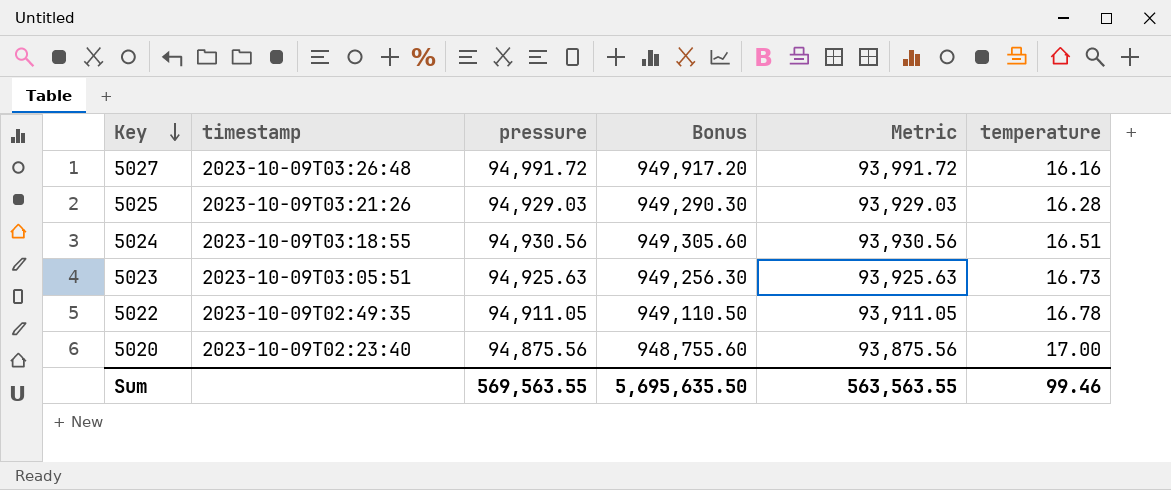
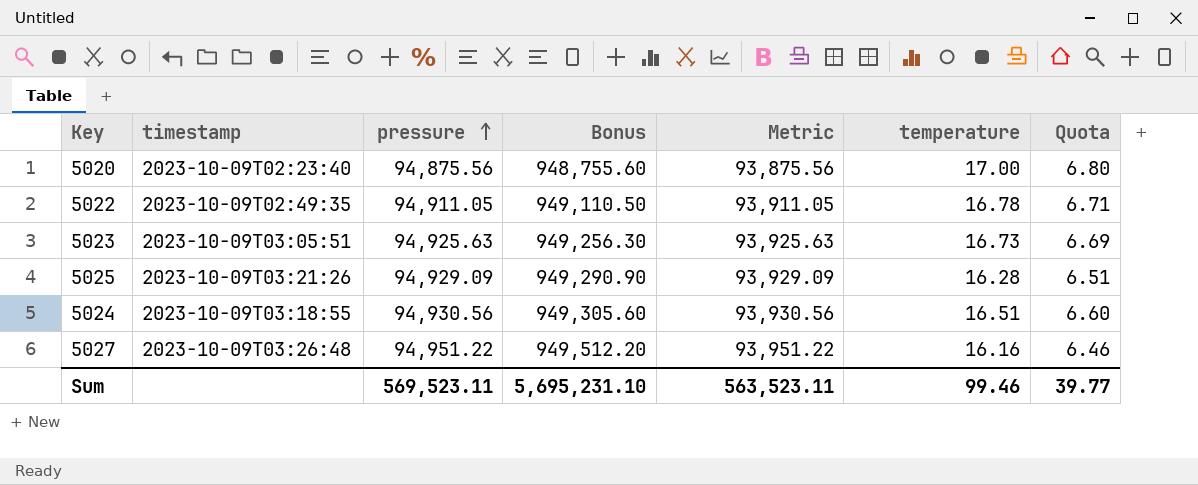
row order: Key descending -> pressure ascending
column Quota | formula: none -> [temperature] * 0.4
5025 | pressure: 94,929.03 -> 94,929.09
5025 | Bonus: 949,290.30 -> 949,290.90
5025 | Metric: 93,929.03 -> 93,929.09
5027 | pressure: 94,991.72 -> 94,951.22
5027 | Bonus: 949,917.20 -> 949,512.20
5027 | Metric: 93,991.72 -> 93,951.22
Sum | pressure: 569,563.55 -> 569,523.11
Sum | Bonus: 5,695,635.50 -> 5,695,231.10
Sum | Metric: 563,563.55 -> 563,523.11

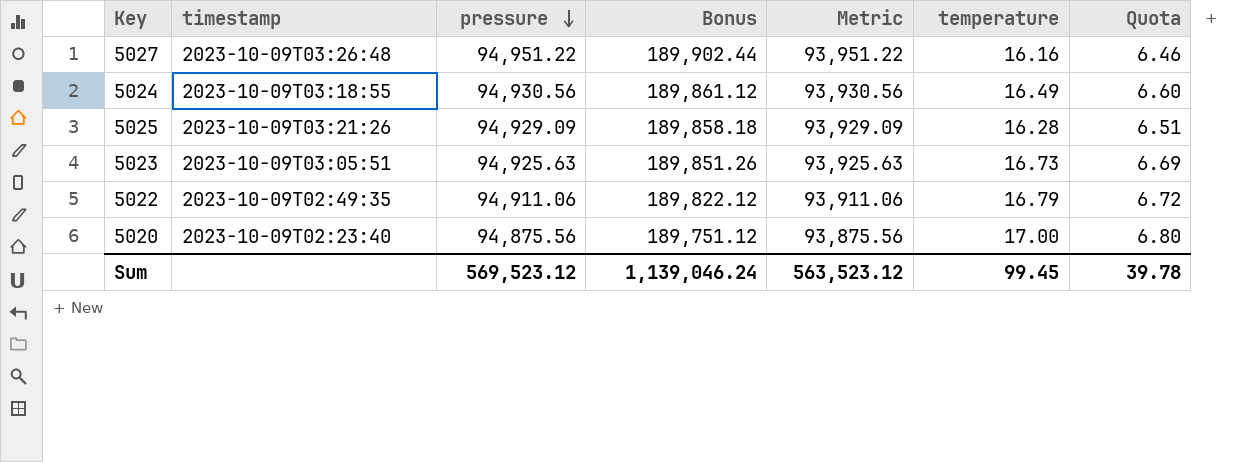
row order: pressure ascending -> pressure descending
column Bonus | formula: [pressure] * 10 -> [pressure] * 2
5024 | temperature: 16.51 -> 16.49
5022 | pressure: 94,911.05 -> 94,911.06
5022 | Metric: 93,911.05 -> 93,911.06
5022 | temperature: 16.78 -> 16.79
5022 | Quota: 6.71 -> 6.72
Sum | pressure: 569,523.11 -> 569,523.12
Sum | Bonus: 5,695,231.10 -> 1,139,046.24
Sum | Metric: 563,523.11 -> 563,523.12
Sum | temperature: 99.46 -> 99.45
Sum | Quota: 39.77 -> 39.78

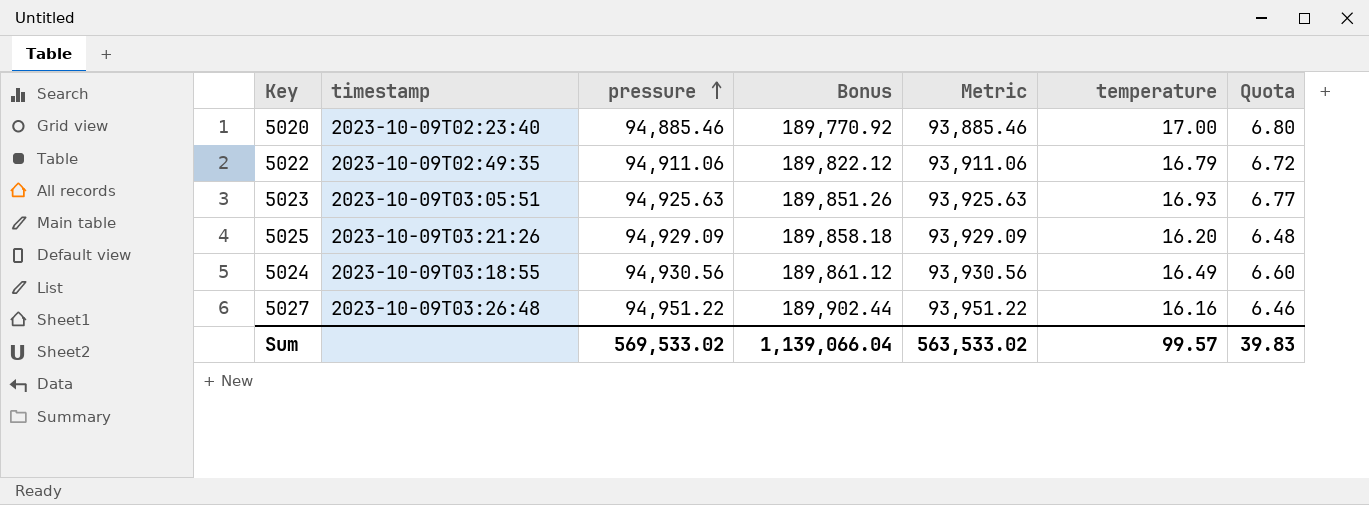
row order: pressure descending -> pressure ascending
5020 | pressure: 94,875.56 -> 94,885.46
5020 | Bonus: 189,751.12 -> 189,770.92
5020 | Metric: 93,875.56 -> 93,885.46
5023 | temperature: 16.73 -> 16.93
5023 | Quota: 6.69 -> 6.77
5025 | temperature: 16.28 -> 16.20
5025 | Quota: 6.51 -> 6.48
Sum | pressure: 569,523.12 -> 569,533.02
Sum | Bonus: 1,139,046.24 -> 1,139,066.04
Sum | Metric: 563,523.12 -> 563,533.02
Sum | temperature: 99.45 -> 99.57
Sum | Quota: 39.78 -> 39.83

